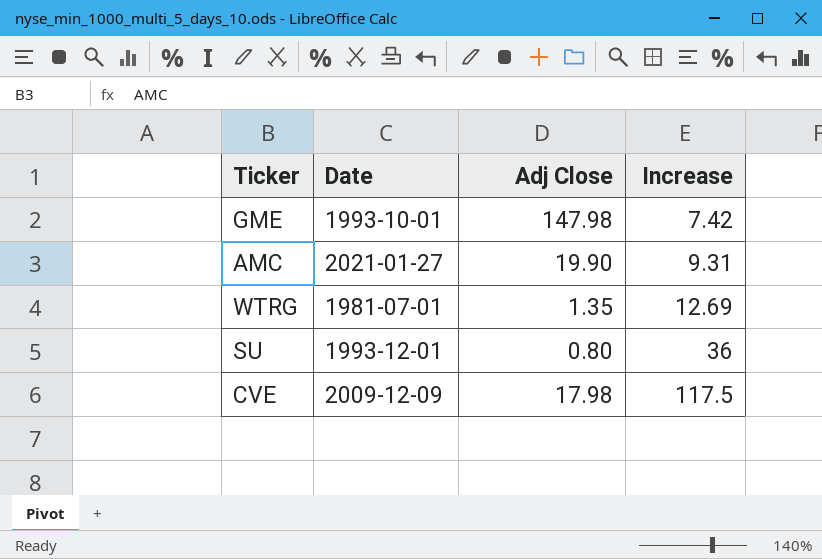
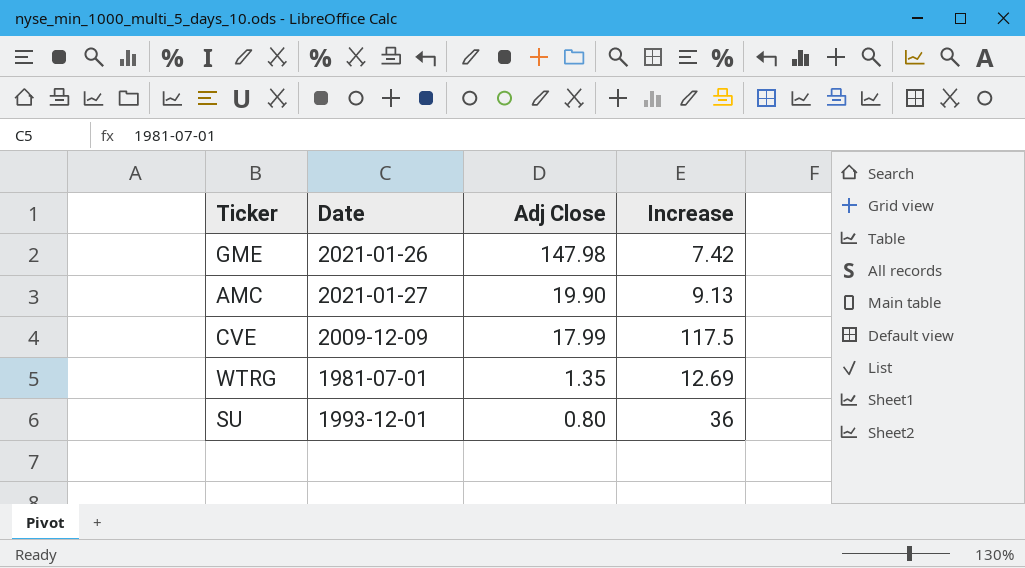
row order: Increase ascending -> Adj Close descending
GME | Date: 1993-10-01 -> 2021-01-26
AMC | Increase: 9.31 -> 9.13
CVE | Adj Close: 17.98 -> 17.99

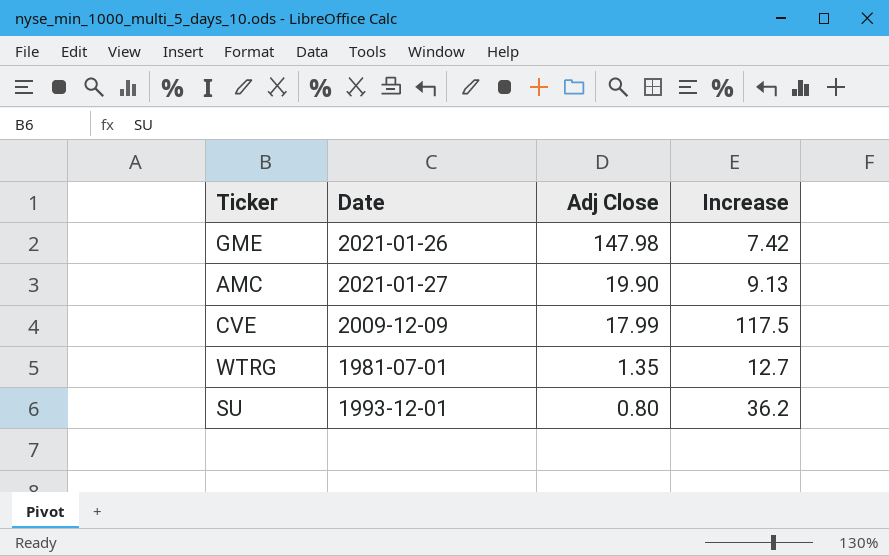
WTRG | Increase: 12.69 -> 12.7
SU | Increase: 36 -> 36.2

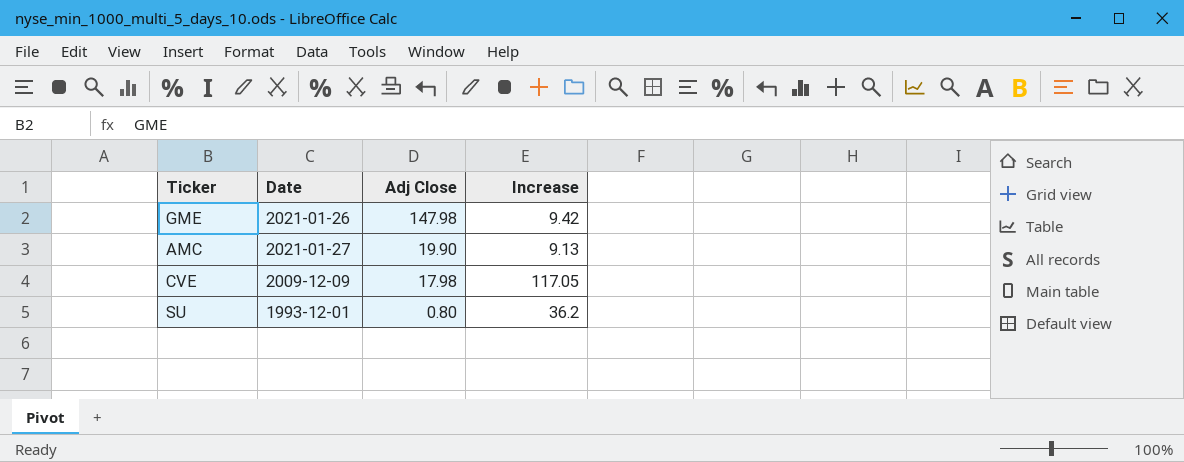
row WTRG: 1981-07-01 | 1.35 | 12.7 -> none
GME | Increase: 7.42 -> 9.42
CVE | Adj Close: 17.99 -> 17.98
CVE | Increase: 117.5 -> 117.05

